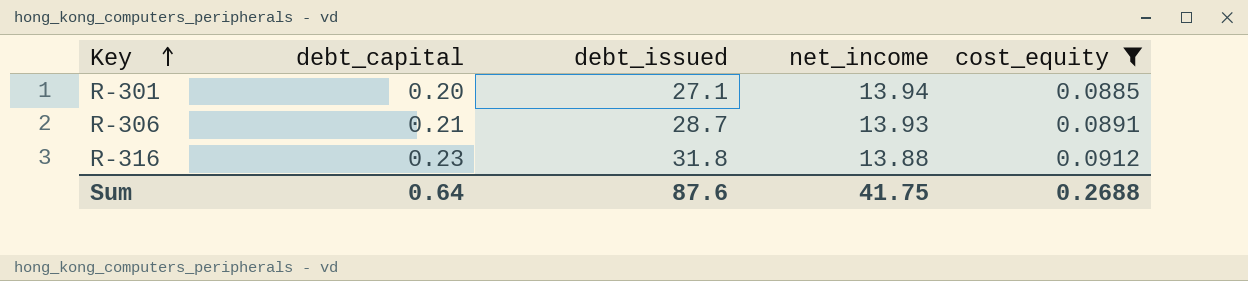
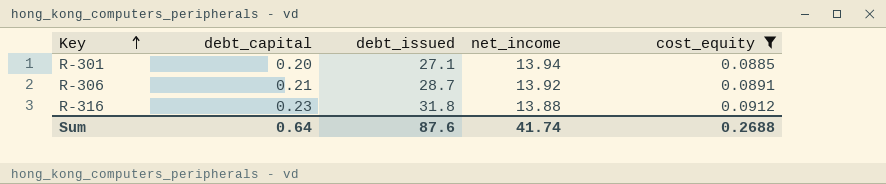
R-306 | net_income: 13.93 -> 13.92
Sum | net_income: 41.75 -> 41.74

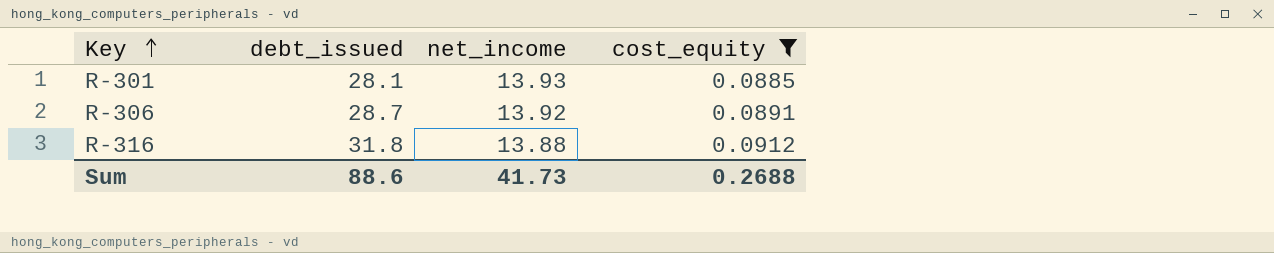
column debt_capital | position: 2 -> none
R-301 | debt_issued: 27.1 -> 28.1
R-301 | net_income: 13.94 -> 13.93
Sum | debt_issued: 87.6 -> 88.6
Sum | net_income: 41.74 -> 41.73

